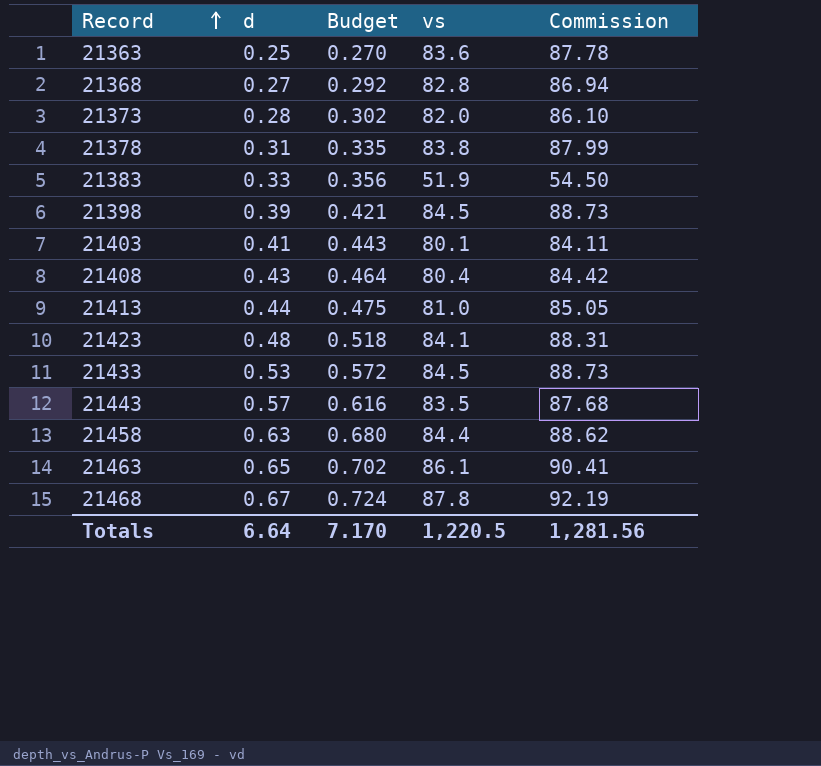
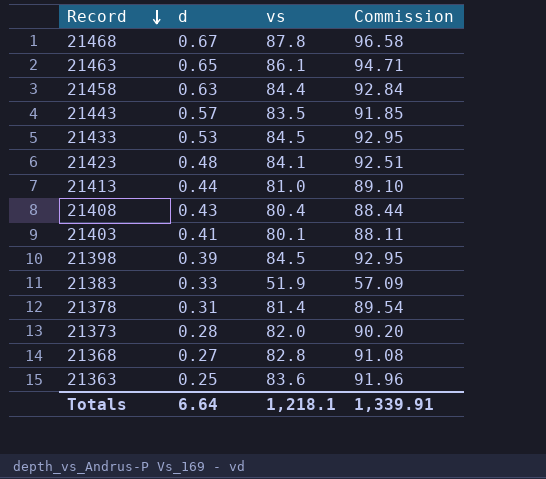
row order: Record ascending -> Record descending
column Budget | formula: [d] * 1.08 -> none
column Commission | formula: [vs] * 1.05 -> [vs] * 1.1
21378 | vs: 83.8 -> 81.4
Totals | vs: 1,220.5 -> 1,218.1
Totals | Commission: 1,281.56 -> 1,339.91

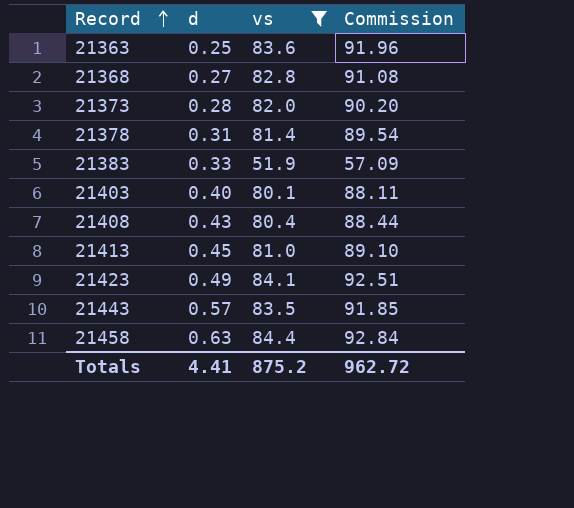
filter: none -> vs <= 84.4
row order: Record descending -> Record ascending
21403 | d: 0.41 -> 0.40
21413 | d: 0.44 -> 0.45
21423 | d: 0.48 -> 0.49
Totals | d: 6.64 -> 4.41
Totals | vs: 1,218.1 -> 875.2
Totals | Commission: 1,339.91 -> 962.72

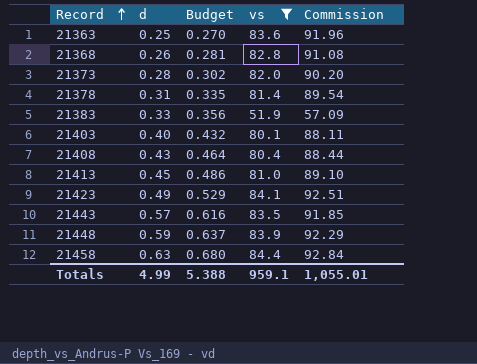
column Budget | formula: none -> [d] * 1.08
21368 | d: 0.27 -> 0.26
row 21448: none -> 0.59 | 0.637 | 83.9 | 92.29
Totals | d: 4.41 -> 4.99
Totals | vs: 875.2 -> 959.1
Totals | Commission: 962.72 -> 1,055.01

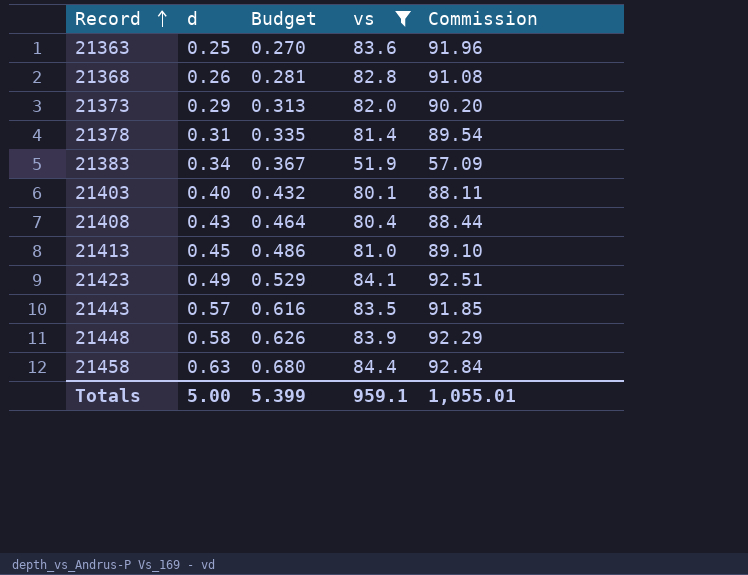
21373 | d: 0.28 -> 0.29
21373 | Budget: 0.302 -> 0.313
21383 | d: 0.33 -> 0.34
21383 | Budget: 0.356 -> 0.367
21448 | d: 0.59 -> 0.58
21448 | Budget: 0.637 -> 0.626
Totals | d: 4.99 -> 5.00
Totals | Budget: 5.388 -> 5.399

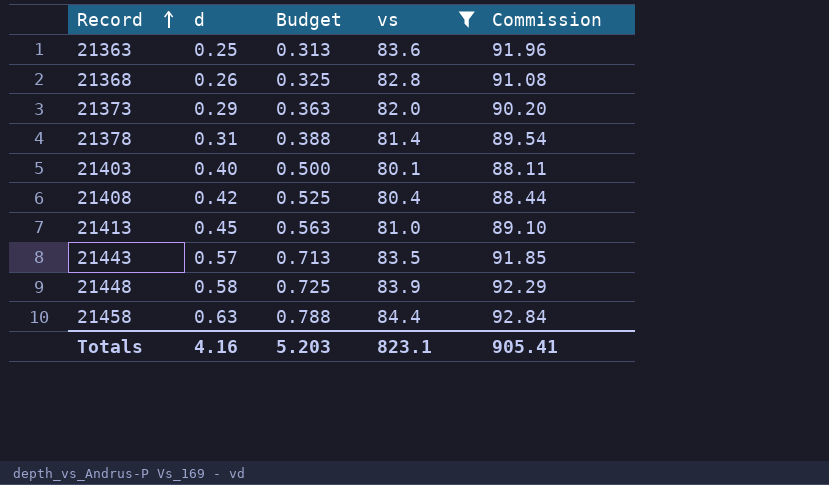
column Budget | formula: [d] * 1.08 -> [d] * 1.25
row 21383: 0.34 | 0.367 | 51.9 | 57.09 -> none
row 21423: 0.49 | 0.529 | 84.1 | 92.51 -> none
21408 | d: 0.43 -> 0.42
Totals | d: 5.00 -> 4.16
Totals | Budget: 5.399 -> 5.203
Totals | vs: 959.1 -> 823.1
Totals | Commission: 1,055.01 -> 905.41

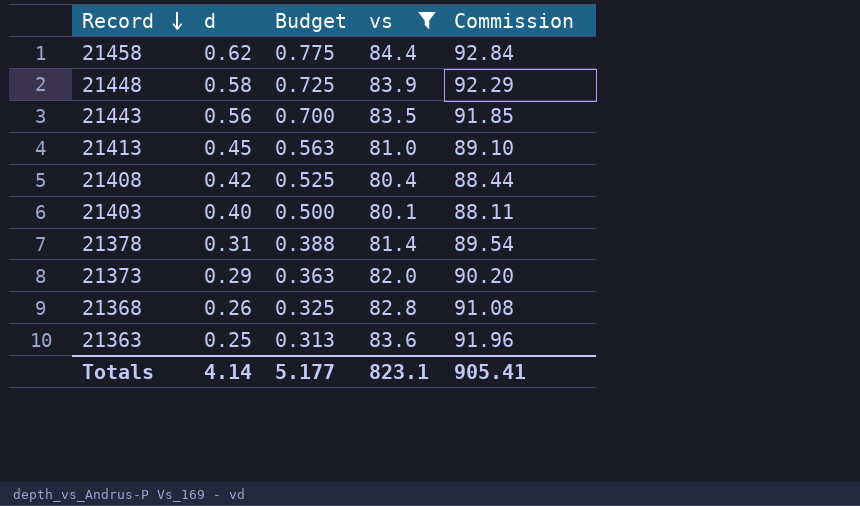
row order: Record ascending -> Record descending
21458 | d: 0.63 -> 0.62
21458 | Budget: 0.788 -> 0.775
21443 | d: 0.57 -> 0.56
21443 | Budget: 0.713 -> 0.700
Totals | d: 4.16 -> 4.14
Totals | Budget: 5.203 -> 5.177

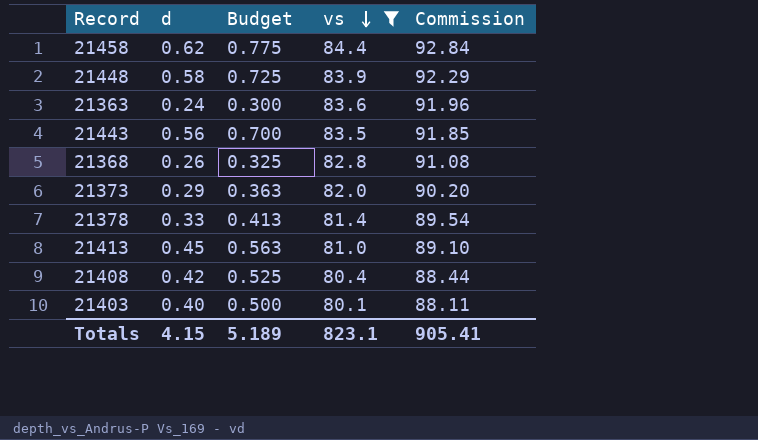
row order: Record descending -> vs descending
21363 | d: 0.25 -> 0.24
21363 | Budget: 0.313 -> 0.300
21378 | d: 0.31 -> 0.33
21378 | Budget: 0.388 -> 0.413
Totals | d: 4.14 -> 4.15
Totals | Budget: 5.177 -> 5.189

